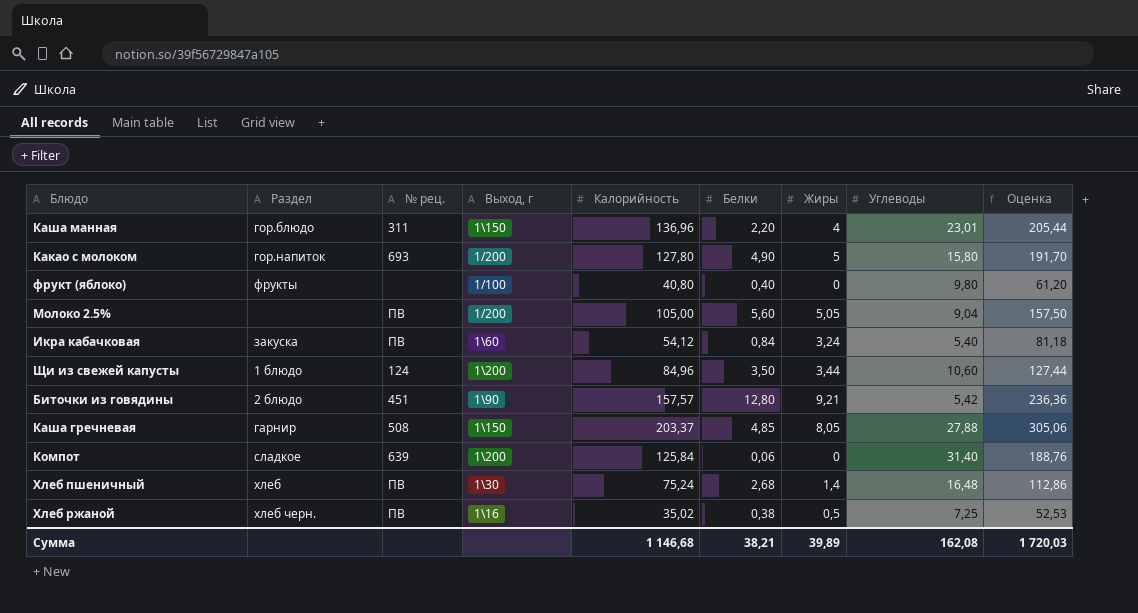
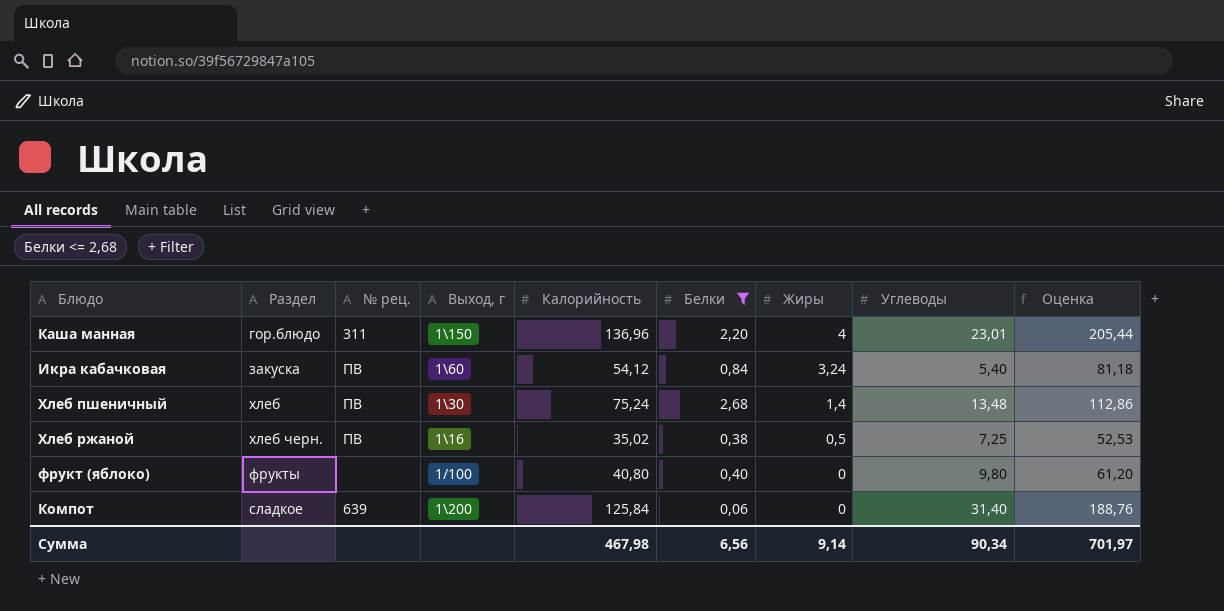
filter: none -> Белки <= 2,68
row order: none -> Жиры descending
Хлеб пшеничный | Углеводы: 16,48 -> 13,48
Сумма | Калорийность: 1 146,68 -> 467,98
Сумма | Белки: 38,21 -> 6,56
Сумма | Жиры: 39,89 -> 9,14
Сумма | Углеводы: 162,08 -> 90,34
Сумма | Оценка: 1 720,03 -> 701,97

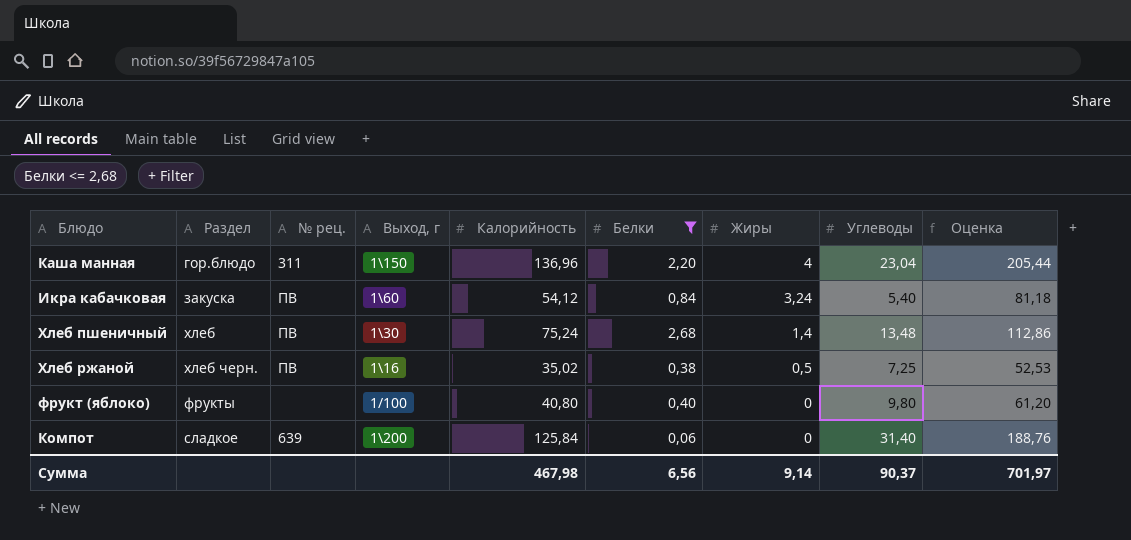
Каша манная | Углеводы: 23,01 -> 23,04
Сумма | Углеводы: 90,34 -> 90,37

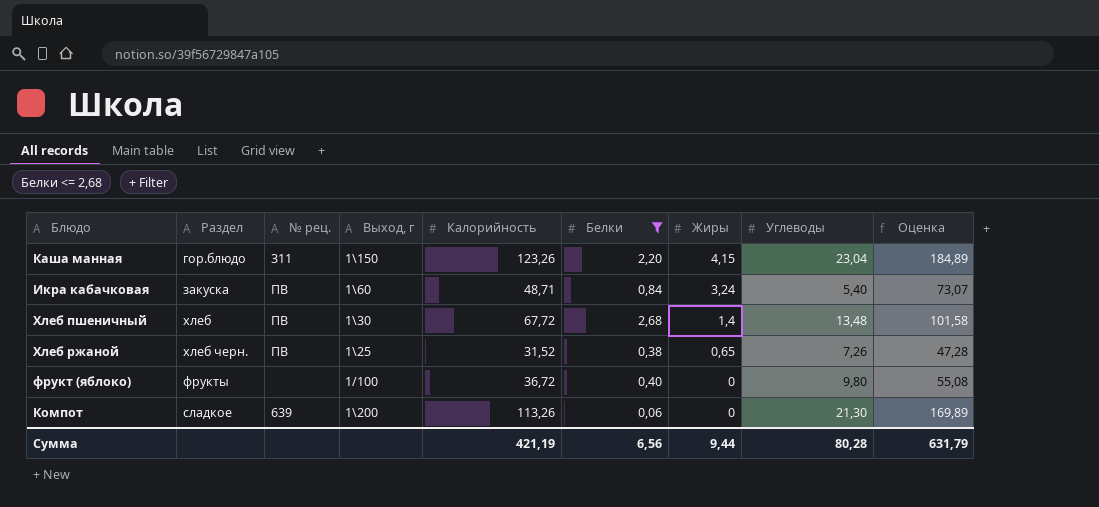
Каша манная | Калорийность: 136,96 -> 123,26
Каша манная | Жиры: 4 -> 4,15
Каша манная | Оценка: 205,44 -> 184,89
Икра кабачковая | Калорийность: 54,12 -> 48,71
Икра кабачковая | Оценка: 81,18 -> 73,07
Хлеб пшеничный | Калорийность: 75,24 -> 67,72
Хлеб пшеничный | Оценка: 112,86 -> 101,58
Хлеб ржаной | Выход, г: 1\16 -> 1\25
Хлеб ржаной | Калорийность: 35,02 -> 31,52
Хлеб ржаной | Жиры: 0,5 -> 0,65
Хлеб ржаной | Углеводы: 7,25 -> 7,26
Хлеб ржаной | Оценка: 52,53 -> 47,28
фрукт (яблоко) | Калорийность: 40,80 -> 36,72
фрукт (яблоко) | Оценка: 61,20 -> 55,08
Компот | Калорийность: 125,84 -> 113,26
Компот | Углеводы: 31,40 -> 21,30
Компот | Оценка: 188,76 -> 169,89
Сумма | Калорийность: 467,98 -> 421,19
Сумма | Жиры: 9,14 -> 9,44
Сумма | Углеводы: 90,37 -> 80,28
Сумма | Оценка: 701,97 -> 631,79

